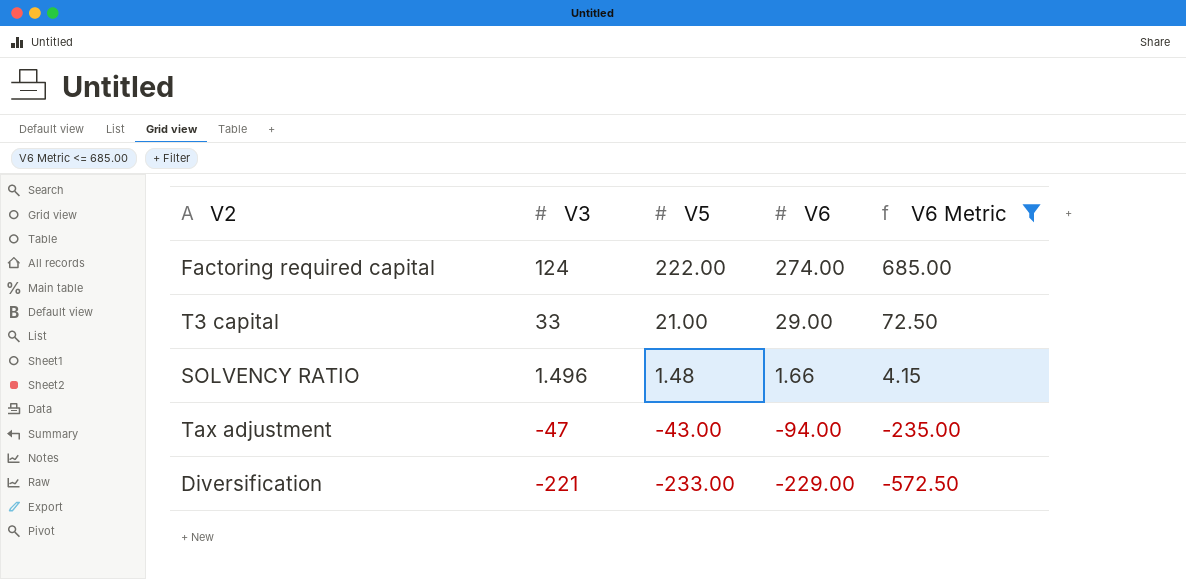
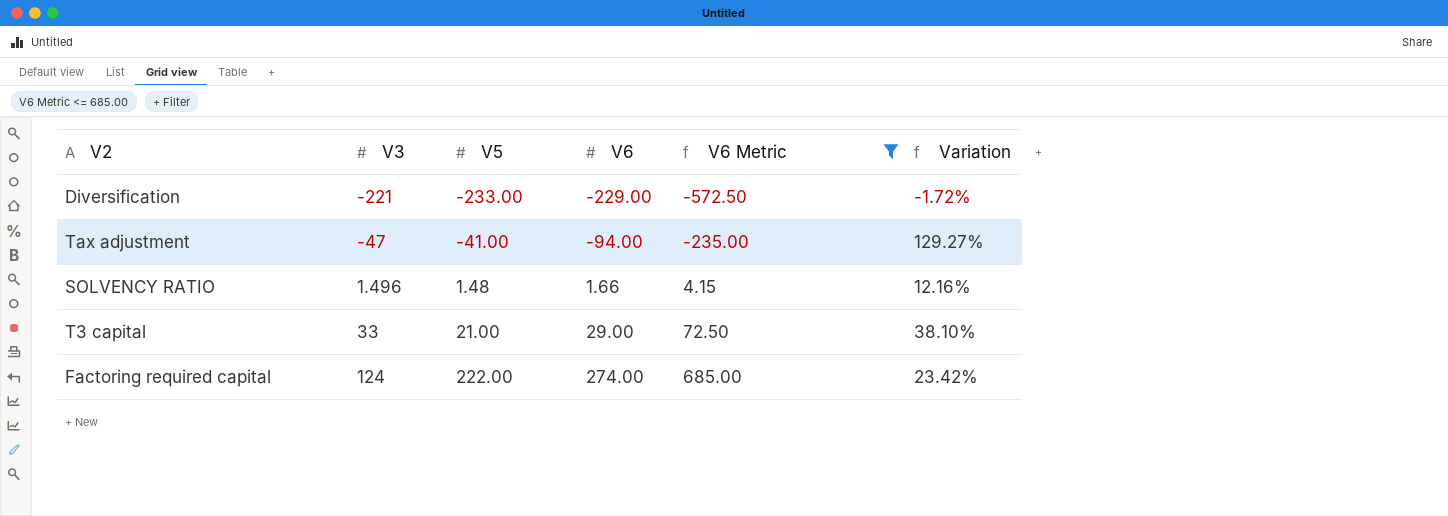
row order: V3 descending -> V3 ascending
column Variation | formula: none -> ([V6] - [V5]) / [V5]
Tax adjustment | V5: -43.00 -> -41.00

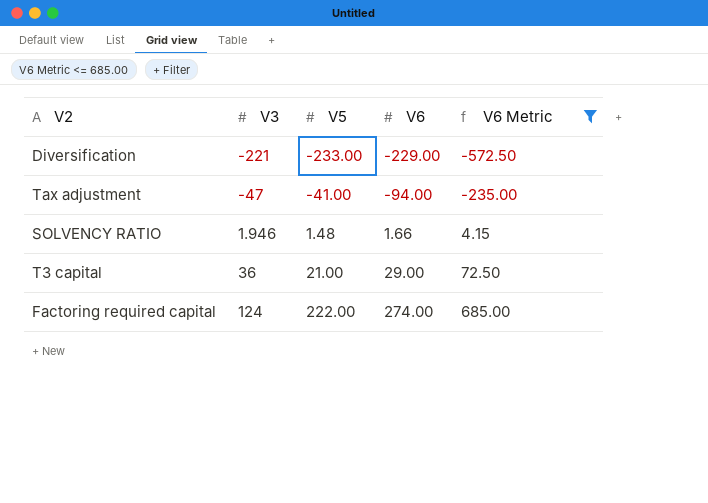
column Variation | formula: ([V6] - [V5]) / [V5] -> none
SOLVENCY RATIO | V3: 1.496 -> 1.946
T3 capital | V3: 33 -> 36

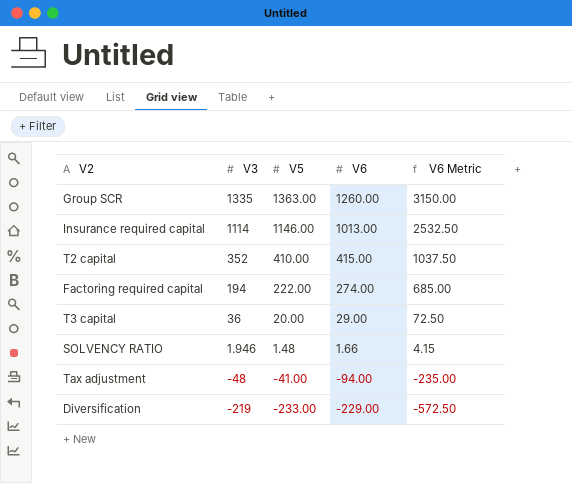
filter: V6 Metric <= 685.00 -> none
row order: V3 ascending -> V3 descending
Factoring required capital | V3: 124 -> 194
T3 capital | V5: 21.00 -> 20.00
Tax adjustment | V3: -47 -> -48
Diversification | V3: -221 -> -219

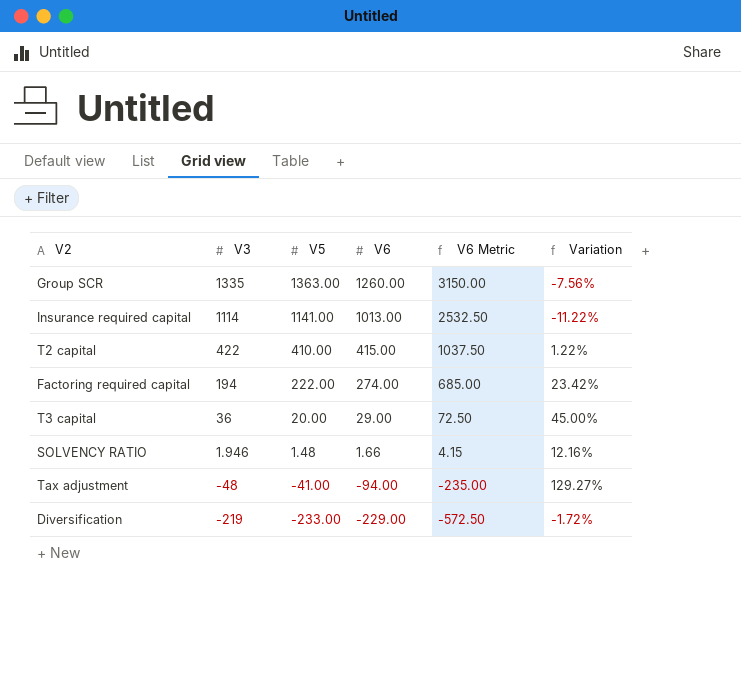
column Variation | formula: none -> ([V6] - [V5]) / [V5]
Insurance required capital | V5: 1146.00 -> 1141.00
T2 capital | V3: 352 -> 422

